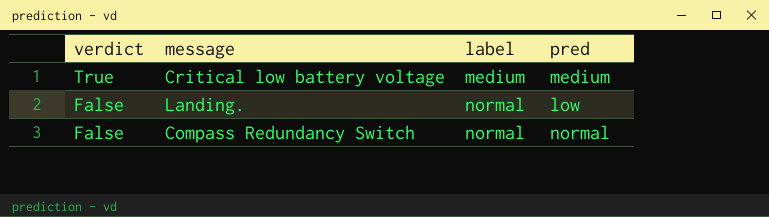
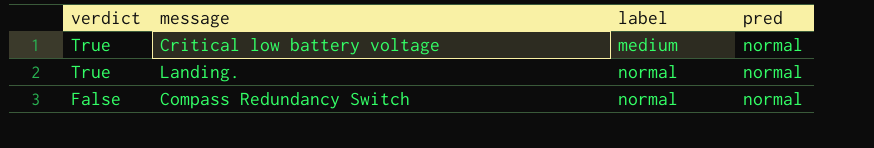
Critical low battery voltage | pred: medium -> normal
Landing. | verdict: False -> True
Landing. | pred: low -> normal

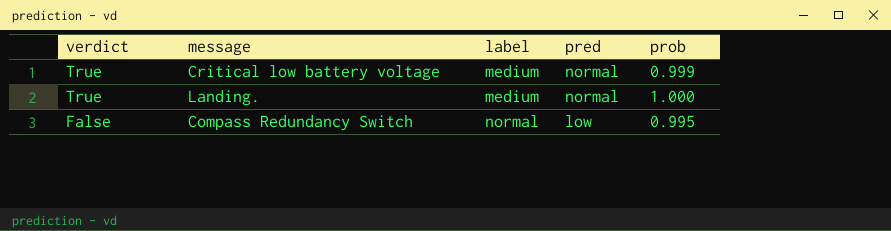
column prob | position: none -> 5
Landing. | label: normal -> medium
Compass Redundancy Switch | pred: normal -> low

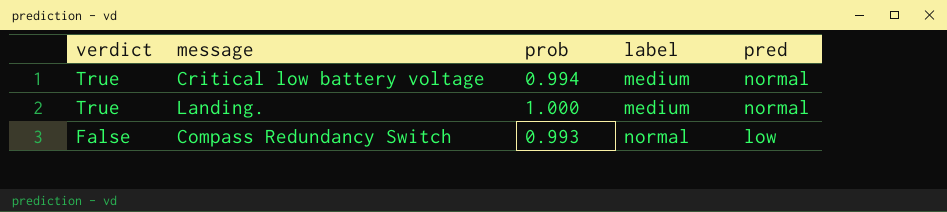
column prob | position: 5 -> 3
Critical low battery voltage | prob: 0.999 -> 0.994
Compass Redundancy Switch | prob: 0.995 -> 0.993

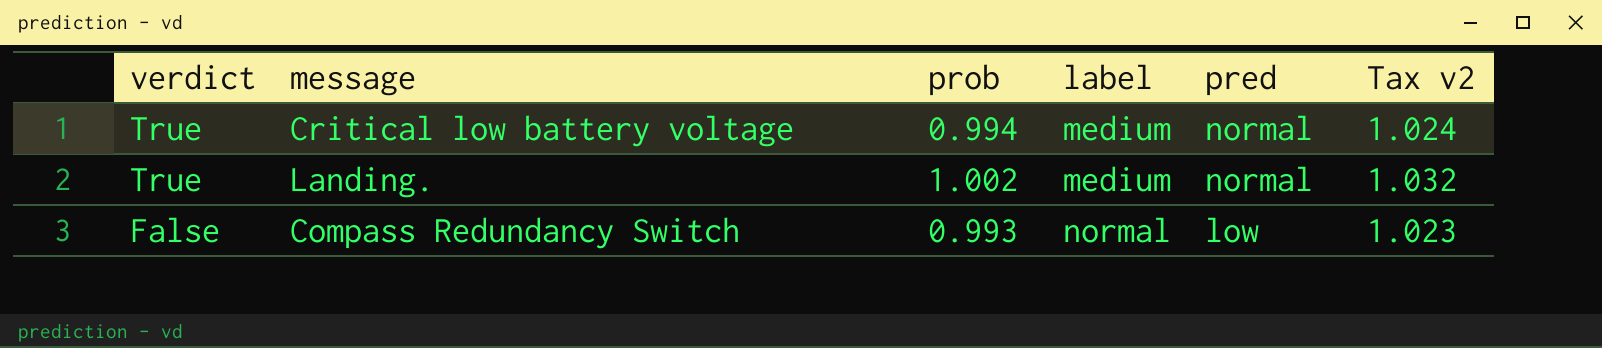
column Tax v2 | formula: none -> [prob] * 1.03
Landing. | prob: 1.000 -> 1.002

